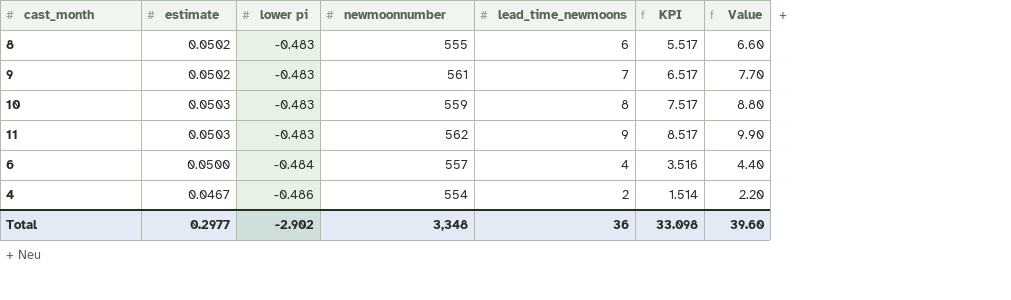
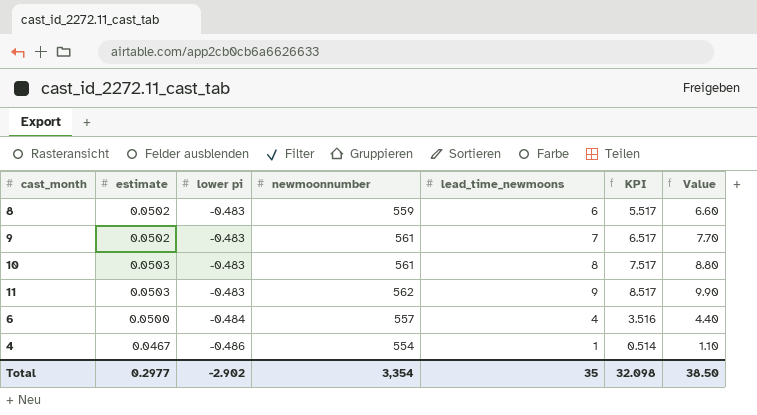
8 | newmoonnumber: 555 -> 559
10 | newmoonnumber: 559 -> 561
4 | lead_time_newmoons: 2 -> 1
4 | KPI: 1.514 -> 0.514
4 | Value: 2.20 -> 1.10
Total | newmoonnumber: 3,348 -> 3,354
Total | lead_time_newmoons: 36 -> 35
Total | KPI: 33.098 -> 32.098
Total | Value: 39.60 -> 38.50

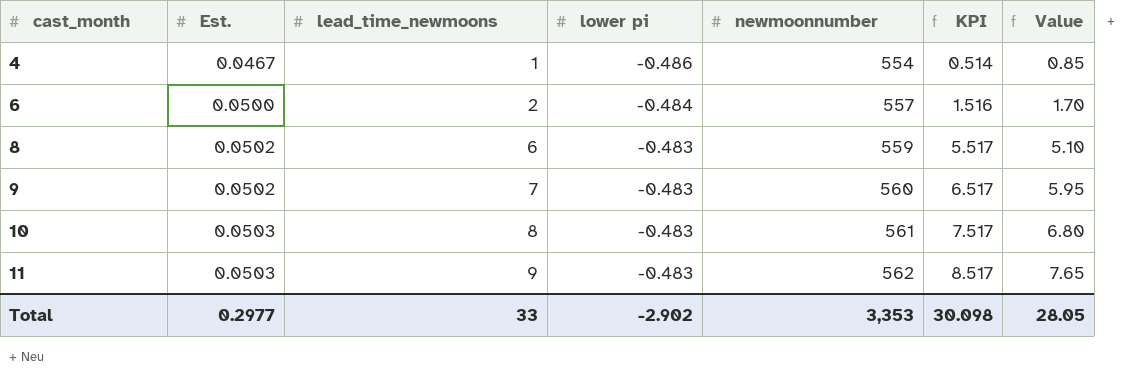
row order: lower pi descending -> cast_month ascending
column name: estimate -> Est.
column lead_time_newmoons | position: 5 -> 3
column Value | formula: [lead_time_newmoons] * 1.1 -> [lead_time_newmoons] * 0.85
6 | lead_time_newmoons: 4 -> 2
6 | KPI: 3.516 -> 1.516
9 | newmoonnumber: 561 -> 560
Total | lead_time_newmoons: 35 -> 33
Total | newmoonnumber: 3,354 -> 3,353
Total | KPI: 32.098 -> 30.098
Total | Value: 38.50 -> 28.05

